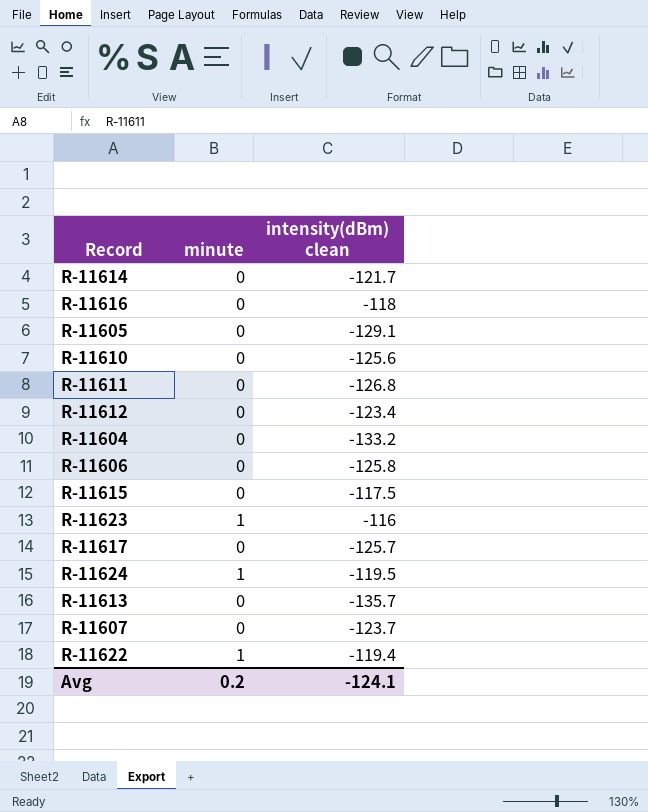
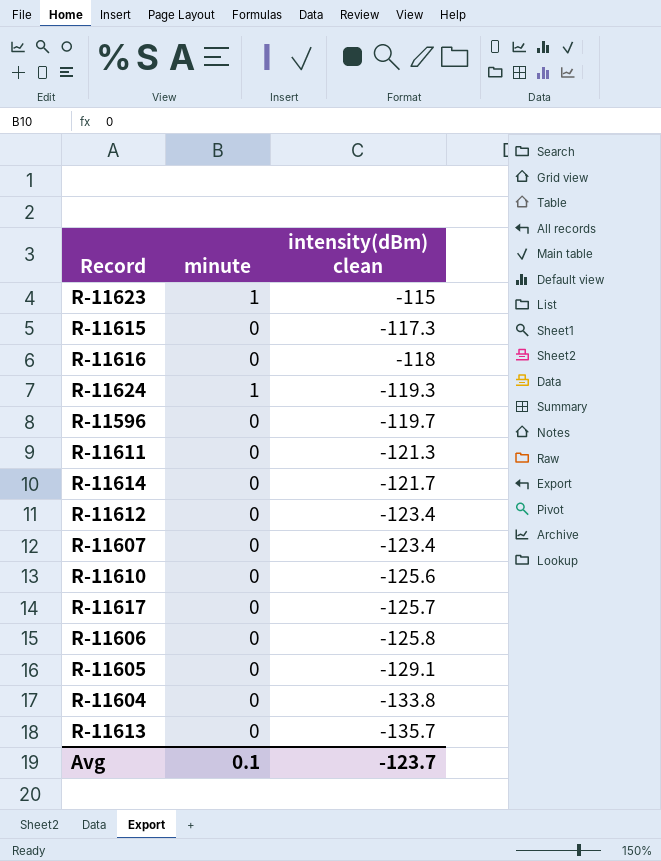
row order: none -> intensity(dBm) clean descending
row R-11622: 1 | -119.4 -> none
R-11623 | intensity(dBm) clean: -116 -> -115
R-11615 | intensity(dBm) clean: -117.5 -> -117.3
R-11624 | intensity(dBm) clean: -119.5 -> -119.3
row R-11596: none -> 0 | -119.7
R-11611 | intensity(dBm) clean: -126.8 -> -121.3
R-11607 | intensity(dBm) clean: -123.7 -> -123.4
R-11604 | intensity(dBm) clean: -133.2 -> -133.8
Avg | minute: 0.2 -> 0.1
Avg | intensity(dBm) clean: -124.1 -> -123.7

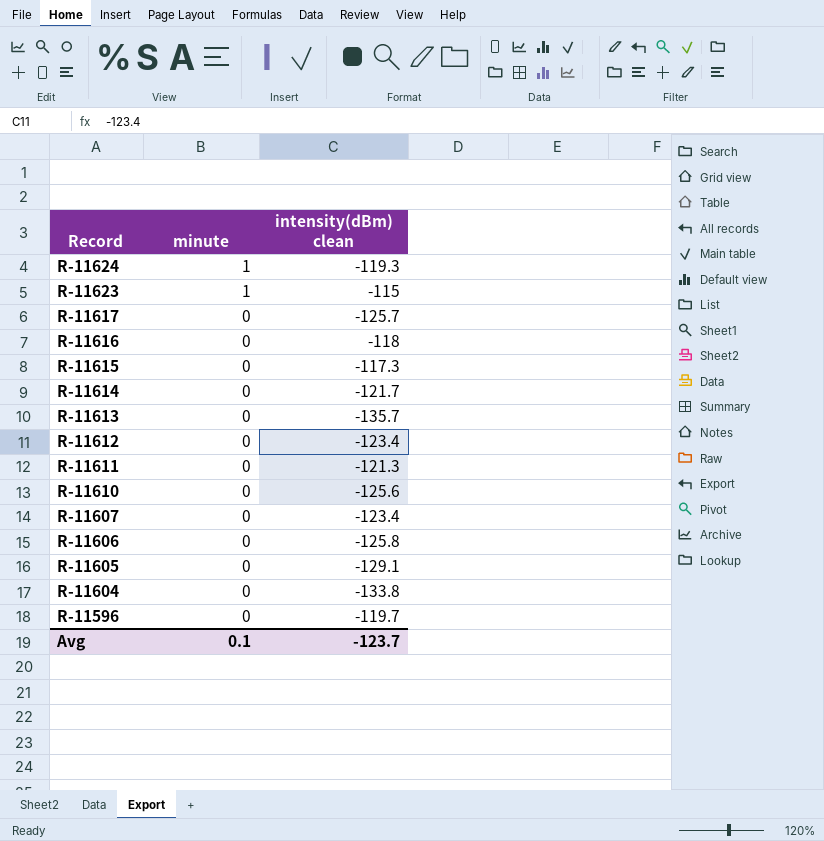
row order: intensity(dBm) clean descending -> Record descending

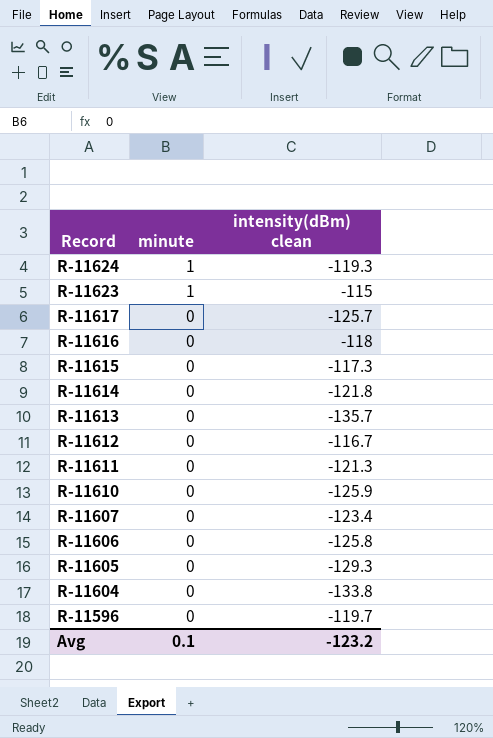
R-11614 | intensity(dBm) clean: -121.7 -> -121.8
R-11612 | intensity(dBm) clean: -123.4 -> -116.7
R-11610 | intensity(dBm) clean: -125.6 -> -125.9
R-11605 | intensity(dBm) clean: -129.1 -> -129.3
Avg | intensity(dBm) clean: -123.7 -> -123.2

